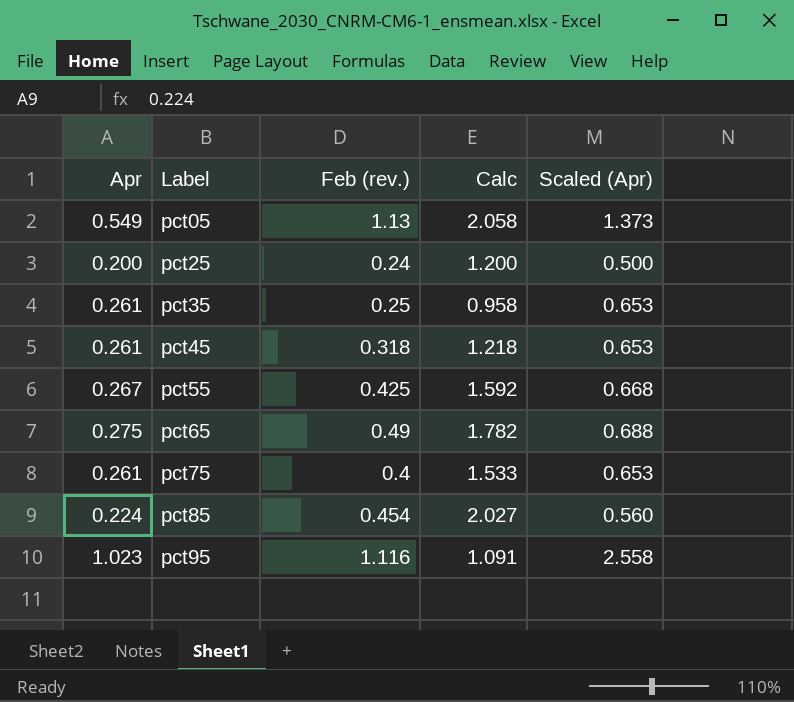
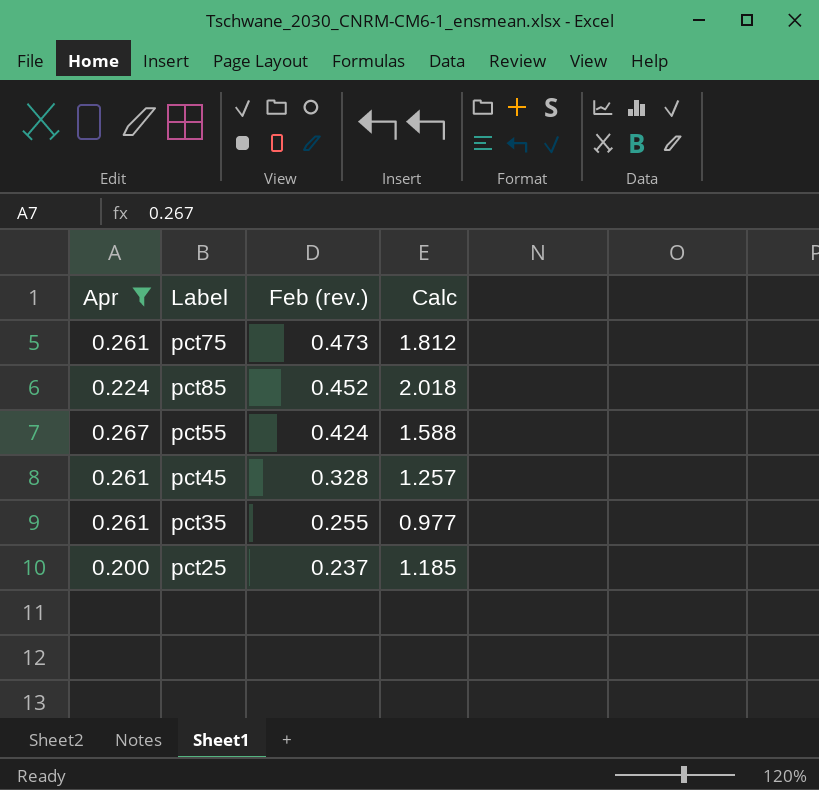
filter: none -> Apr <= 0.267
row order: Label ascending -> Feb (rev.) descending
column Scaled (Apr) | formula: [Apr] * 2.5 -> none
pct75 | Feb (rev.): 0.4 -> 0.473
pct75 | Calc: 1.533 -> 1.812
pct85 | Feb (rev.): 0.454 -> 0.452
pct85 | Calc: 2.027 -> 2.018
pct55 | Feb (rev.): 0.425 -> 0.424
pct55 | Calc: 1.592 -> 1.588
pct45 | Feb (rev.): 0.318 -> 0.328
pct45 | Calc: 1.218 -> 1.257
pct35 | Feb (rev.): 0.25 -> 0.255
pct35 | Calc: 0.958 -> 0.977
pct25 | Feb (rev.): 0.24 -> 0.237
pct25 | Calc: 1.200 -> 1.185

